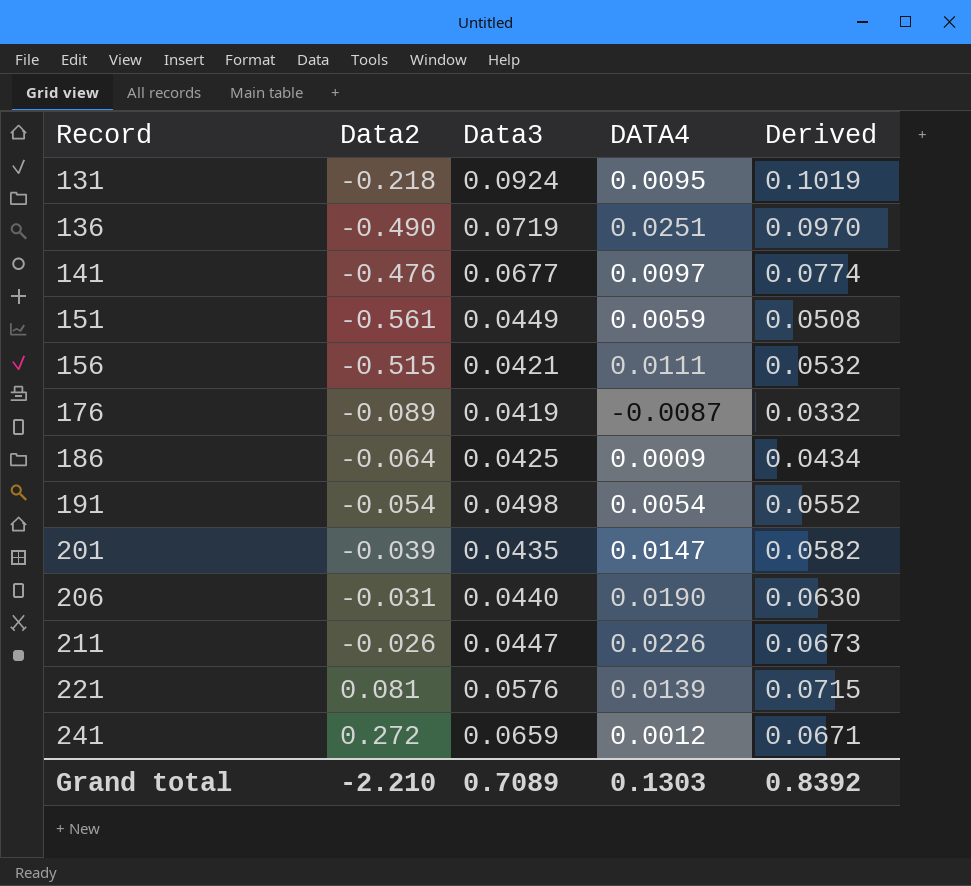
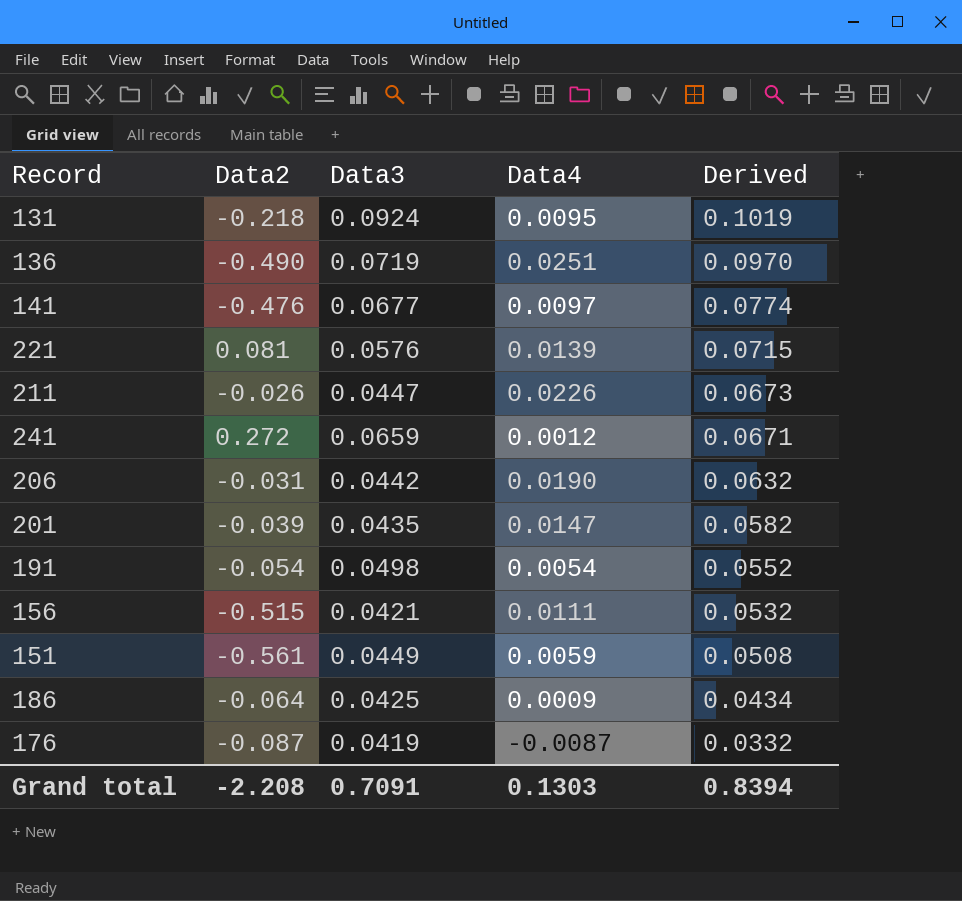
row order: Record ascending -> Derived descending
column name: DATA4 -> Data4
206 | Data3: 0.0440 -> 0.0442
206 | Derived: 0.0630 -> 0.0632
176 | Data2: -0.089 -> -0.087
Grand total | Data2: -2.210 -> -2.208
Grand total | Data3: 0.7089 -> 0.7091
Grand total | Derived: 0.8392 -> 0.8394

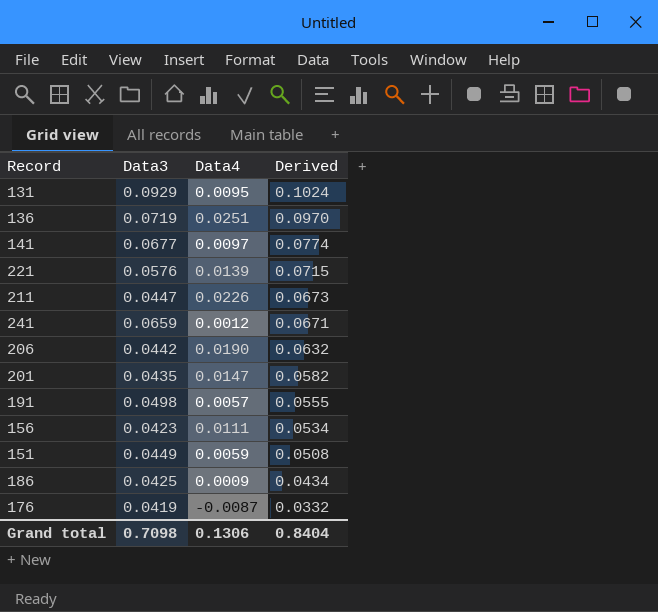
column Data2 | position: 2 -> none
131 | Data3: 0.0924 -> 0.0929
131 | Derived: 0.1019 -> 0.1024
191 | Data4: 0.0054 -> 0.0057
191 | Derived: 0.0552 -> 0.0555
156 | Data3: 0.0421 -> 0.0423
156 | Derived: 0.0532 -> 0.0534
Grand total | Data3: 0.7091 -> 0.7098
Grand total | Data4: 0.1303 -> 0.1306
Grand total | Derived: 0.8394 -> 0.8404

